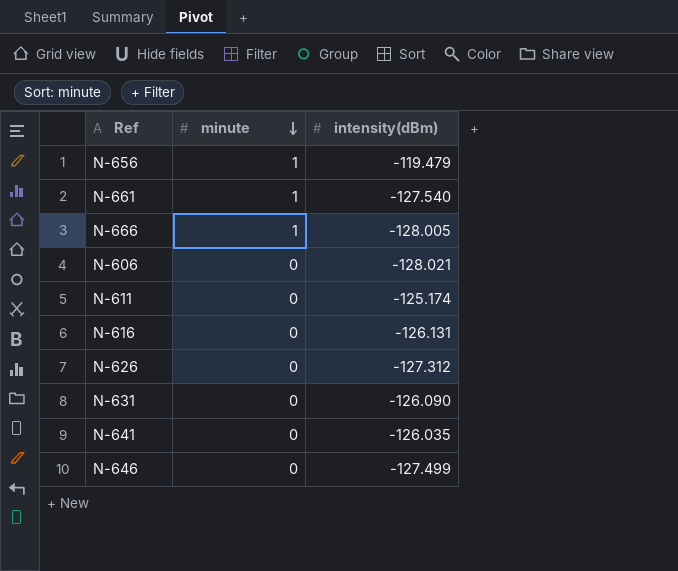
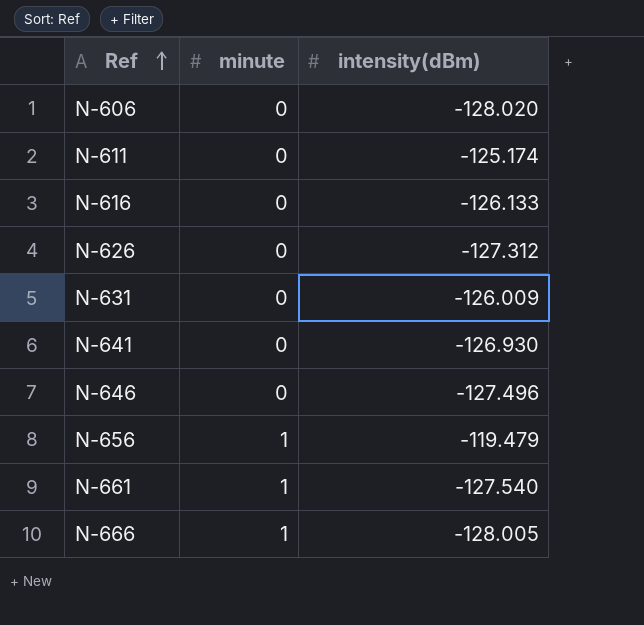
row order: minute descending -> Ref ascending
N-606 | intensity(dBm): -128.021 -> -128.020
N-616 | intensity(dBm): -126.131 -> -126.133
N-631 | intensity(dBm): -126.090 -> -126.009
N-641 | intensity(dBm): -126.035 -> -126.930
N-646 | intensity(dBm): -127.499 -> -127.496

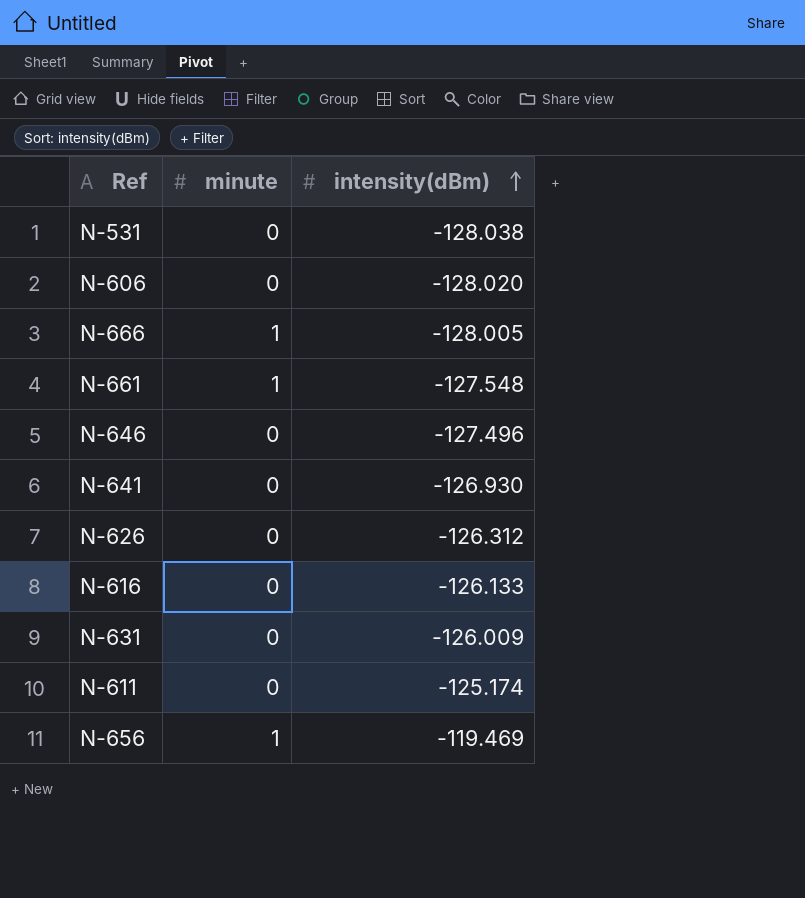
row order: Ref ascending -> intensity(dBm) ascending
row N-531: none -> 0 | -128.038
N-661 | intensity(dBm): -127.540 -> -127.548
N-626 | intensity(dBm): -127.312 -> -126.312
N-656 | intensity(dBm): -119.479 -> -119.469

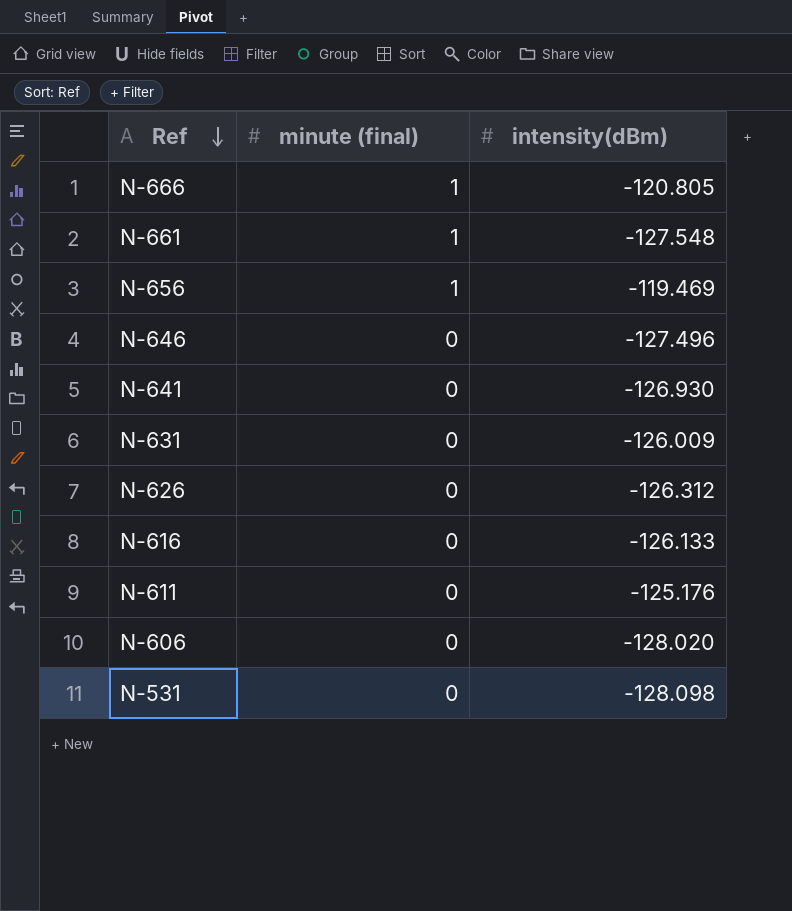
row order: intensity(dBm) ascending -> Ref descending
column name: minute -> minute (final)
N-666 | intensity(dBm): -128.005 -> -120.805
N-611 | intensity(dBm): -125.174 -> -125.176
N-531 | intensity(dBm): -128.038 -> -128.098

